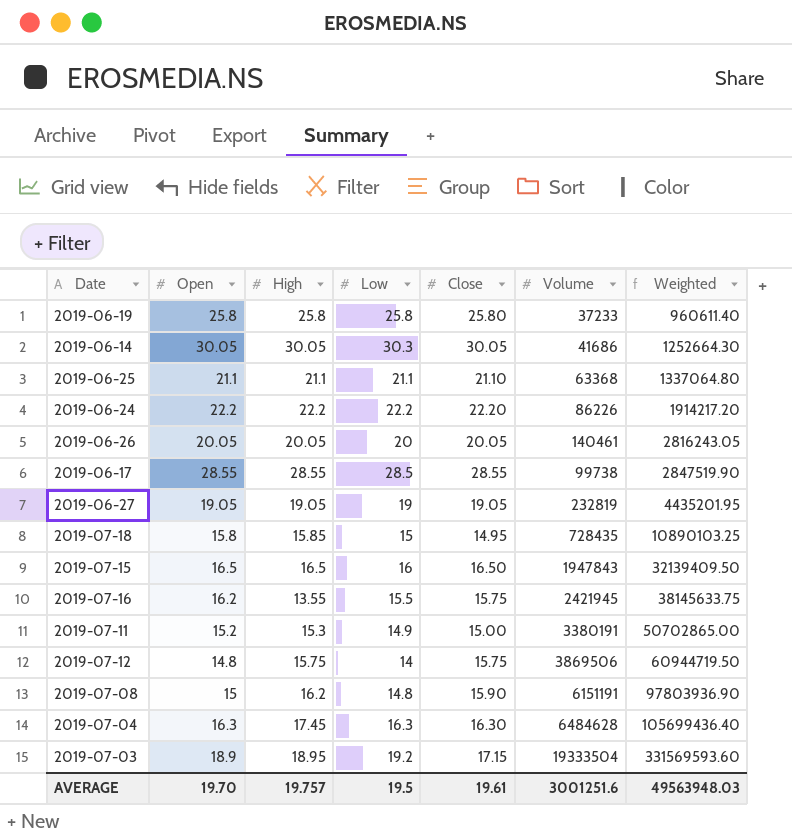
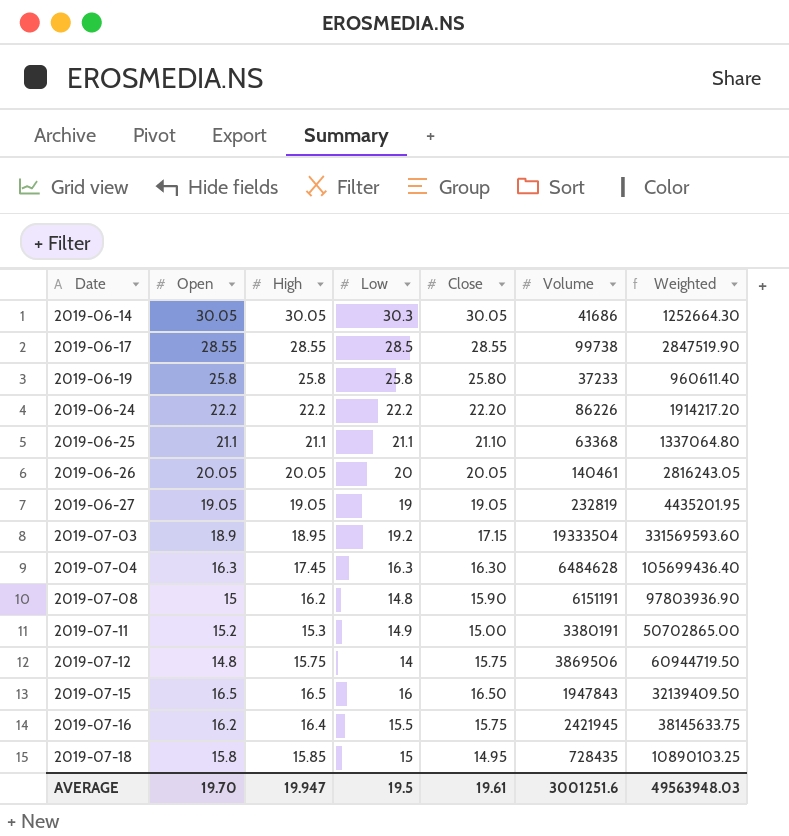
row order: Weighted ascending -> Date ascending
2019-07-16 | High: 13.55 -> 16.4
AVERAGE | High: 19.757 -> 19.947

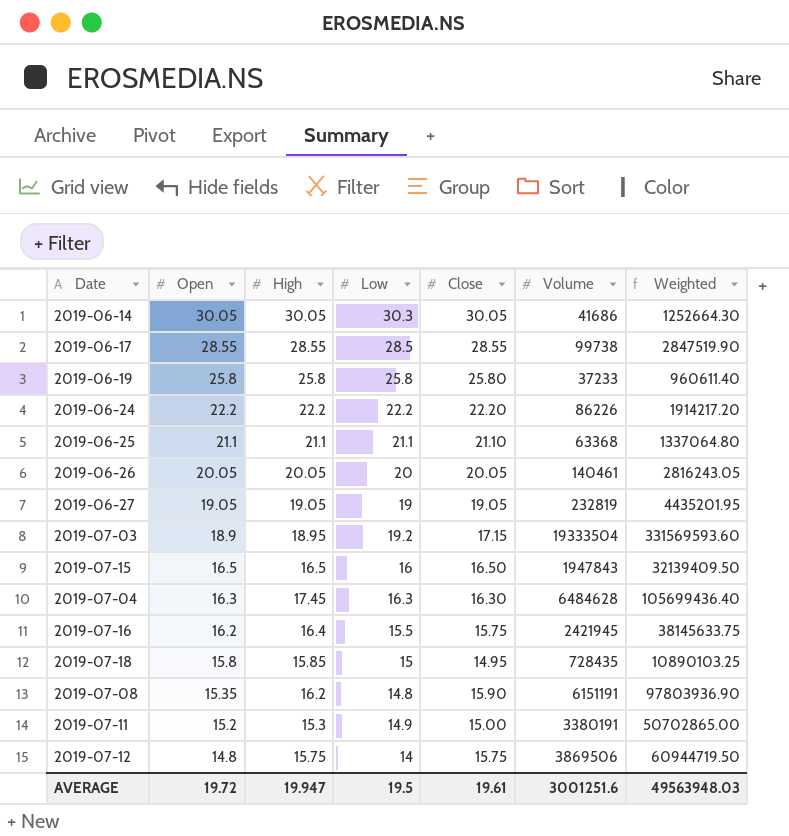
row order: Date ascending -> Open descending
2019-07-08 | Open: 15 -> 15.35
AVERAGE | Open: 19.70 -> 19.72

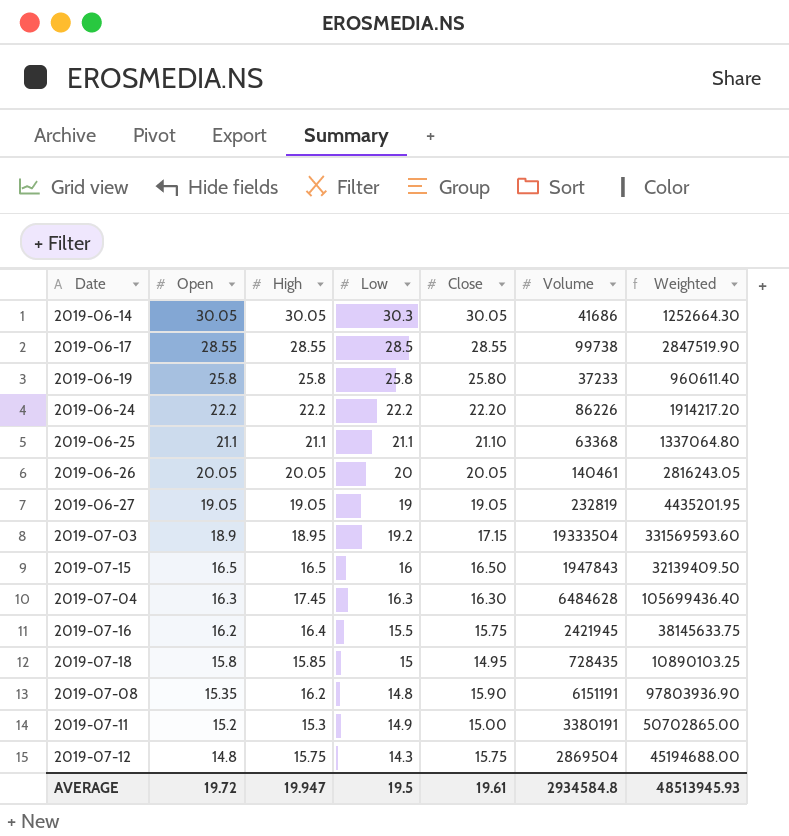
2019-07-12 | Low: 14 -> 14.3
2019-07-12 | Volume: 3869506 -> 2869504
2019-07-12 | Weighted: 60944719.50 -> 45194688.00
AVERAGE | Volume: 3001251.6 -> 2934584.8
AVERAGE | Weighted: 49563948.03 -> 48513945.93

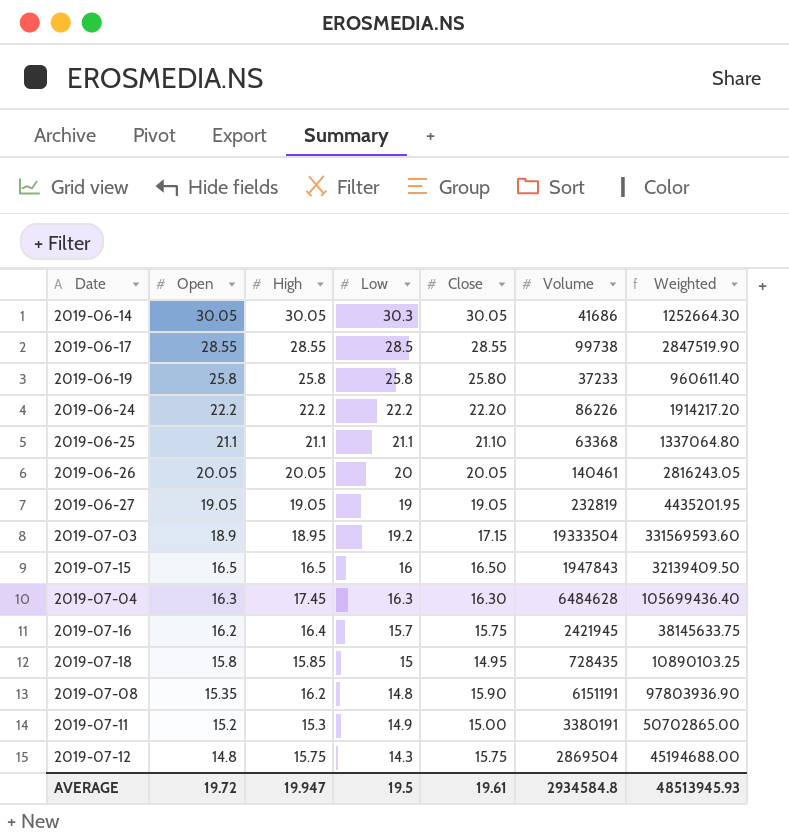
2019-07-16 | Low: 15.5 -> 15.7

